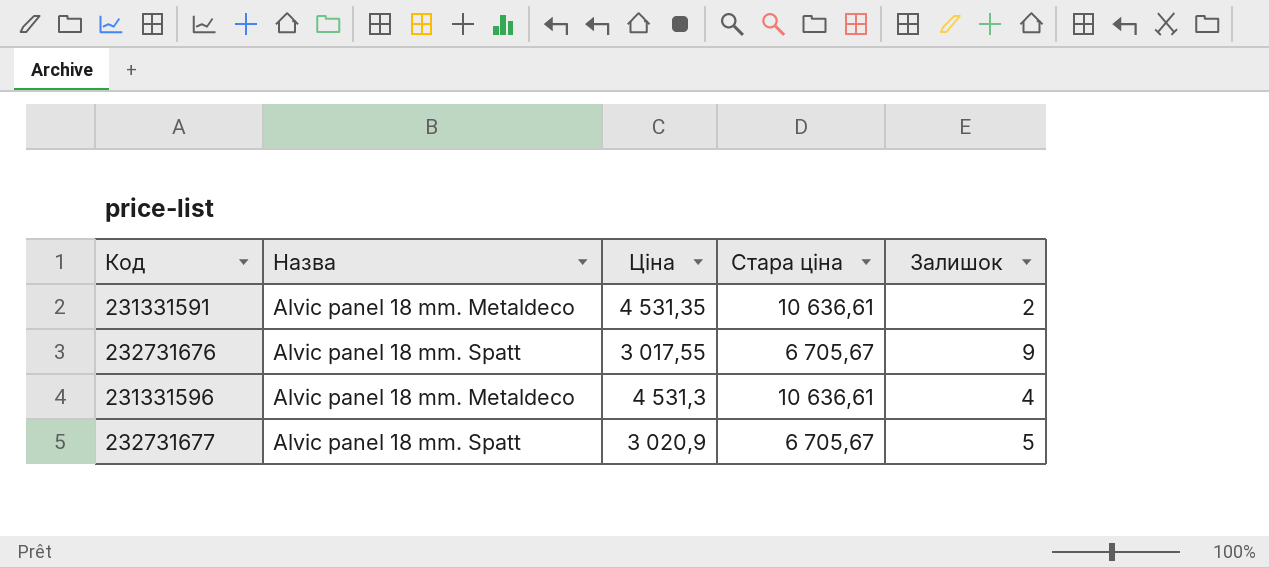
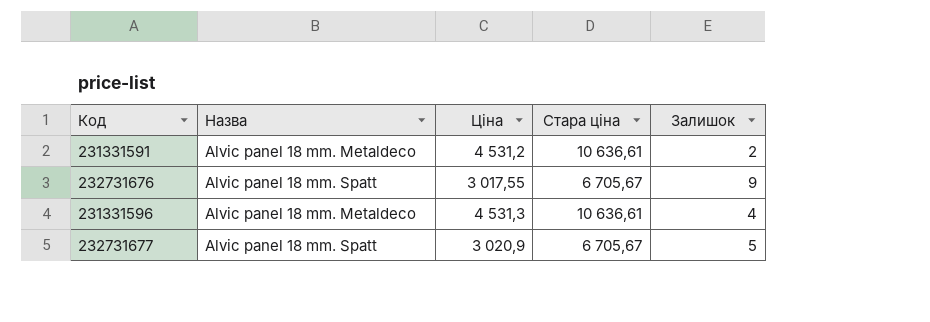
231331591 | Ціна: 4 531,35 -> 4 531,2

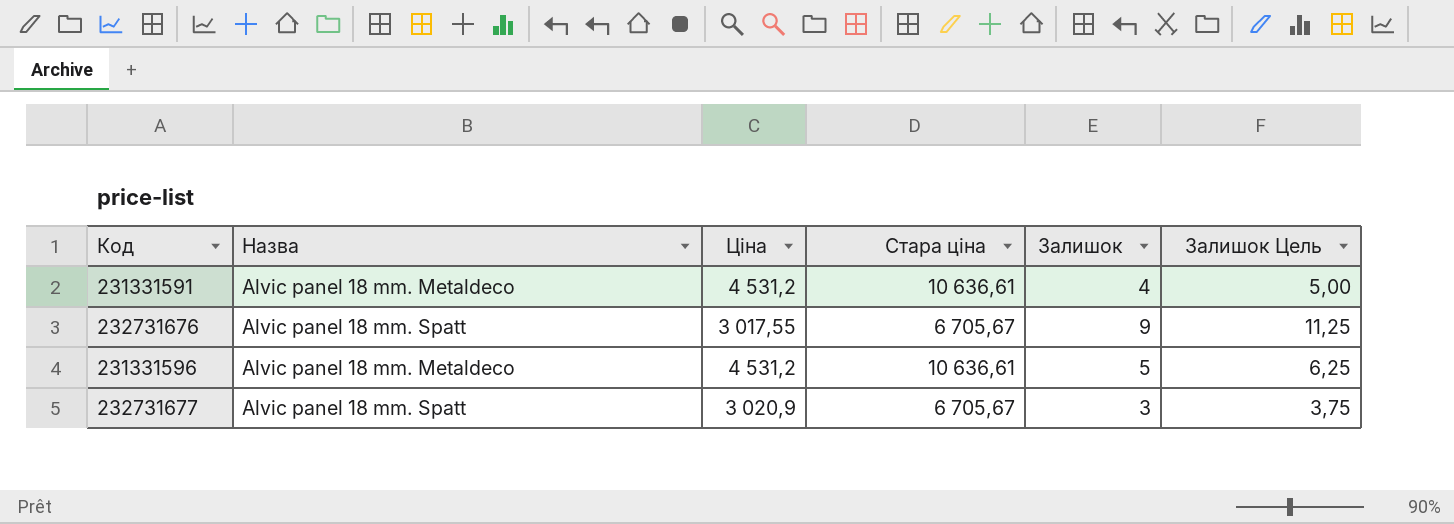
column Залишок Цель | formula: none -> [Залишок] * 1,25
231331591 | Залишок: 2 -> 4
231331596 | Ціна: 4 531,3 -> 4 531,2
231331596 | Залишок: 4 -> 5
232731677 | Залишок: 5 -> 3

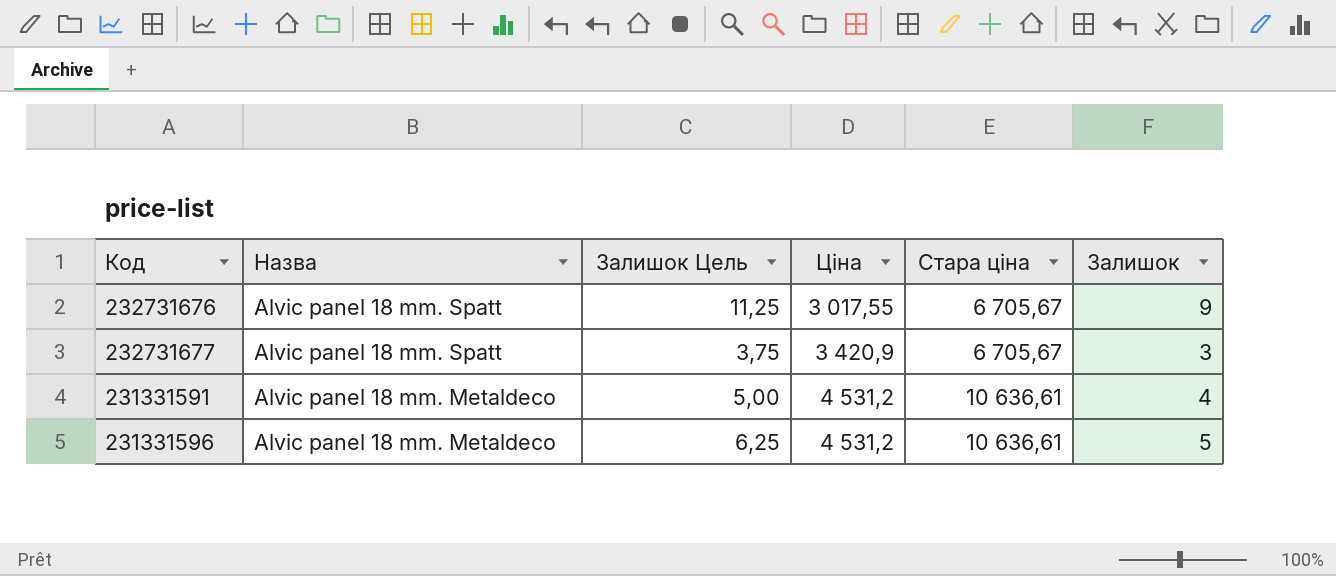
row order: none -> Назва descending
column Залишок Цель | position: 6 -> 3
232731677 | Ціна: 3 020,9 -> 3 420,9

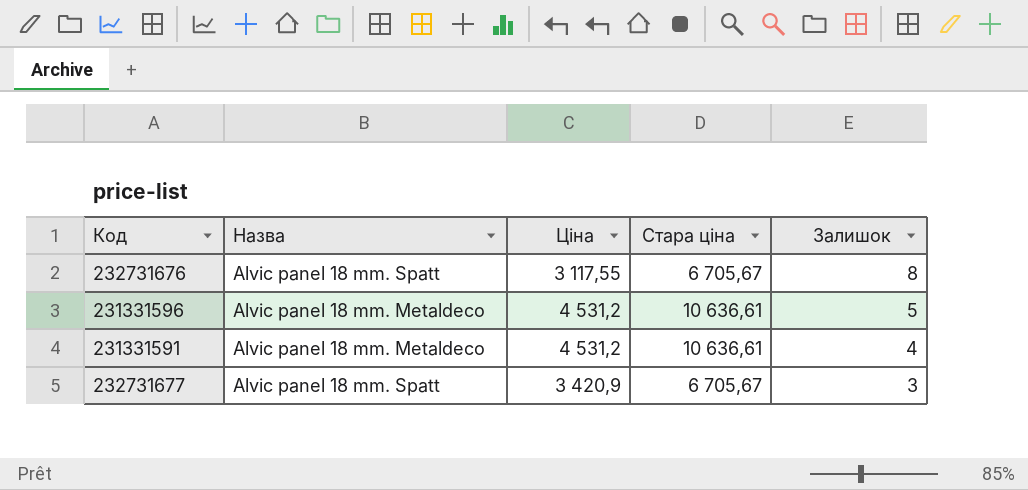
row order: Назва descending -> Залишок descending
column Залишок Цель | formula: [Залишок] * 1,25 -> none
232731676 | Ціна: 3 017,55 -> 3 117,55
232731676 | Залишок: 9 -> 8

